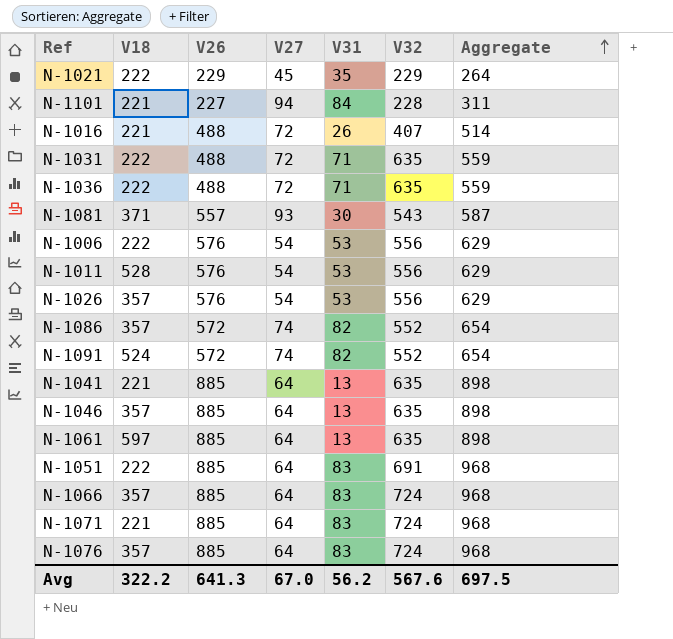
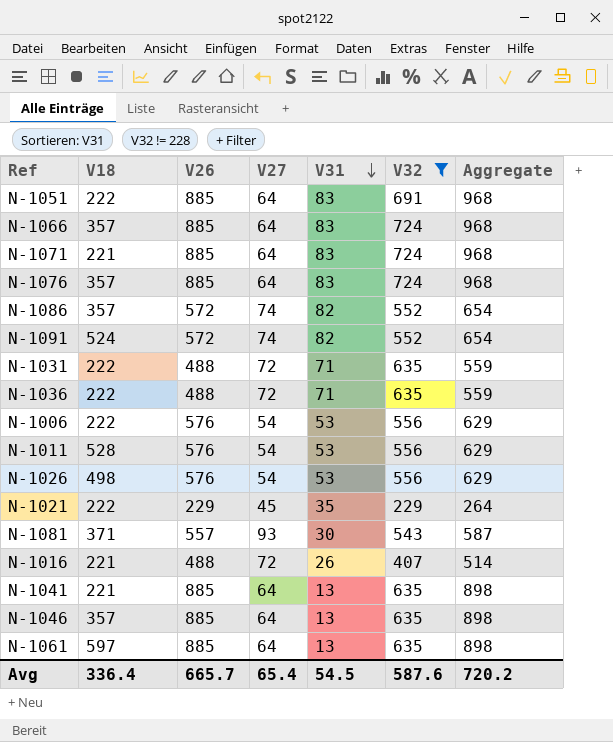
filter: none -> V32 != 228
row order: Aggregate ascending -> V31 descending
N-1026 | V18: 357 -> 498
Avg | V18: 322.2 -> 336.4
Avg | V26: 641.3 -> 665.7
Avg | V27: 67.0 -> 65.4
Avg | V31: 56.2 -> 54.5
Avg | V32: 567.6 -> 587.6
Avg | Aggregate: 697.5 -> 720.2

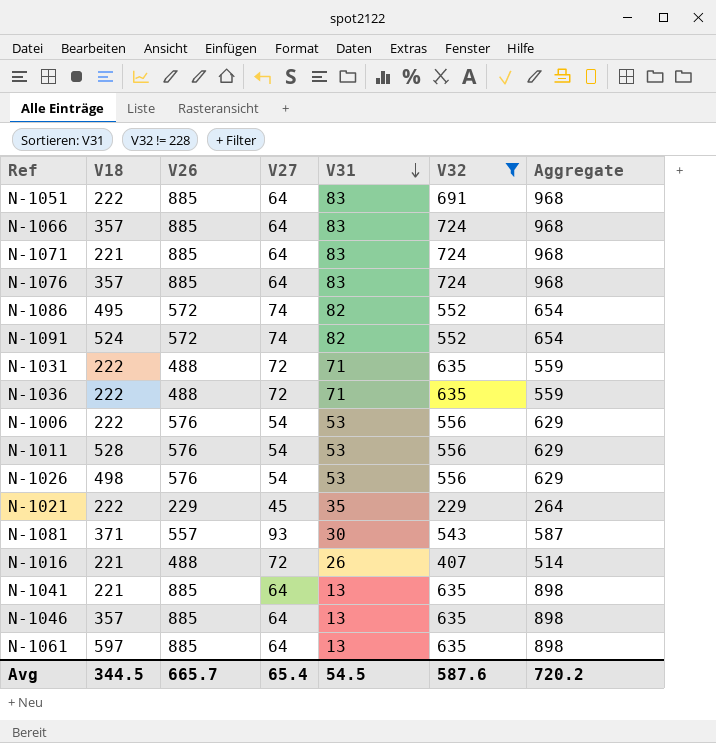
N-1086 | V18: 357 -> 495
Avg | V18: 336.4 -> 344.5

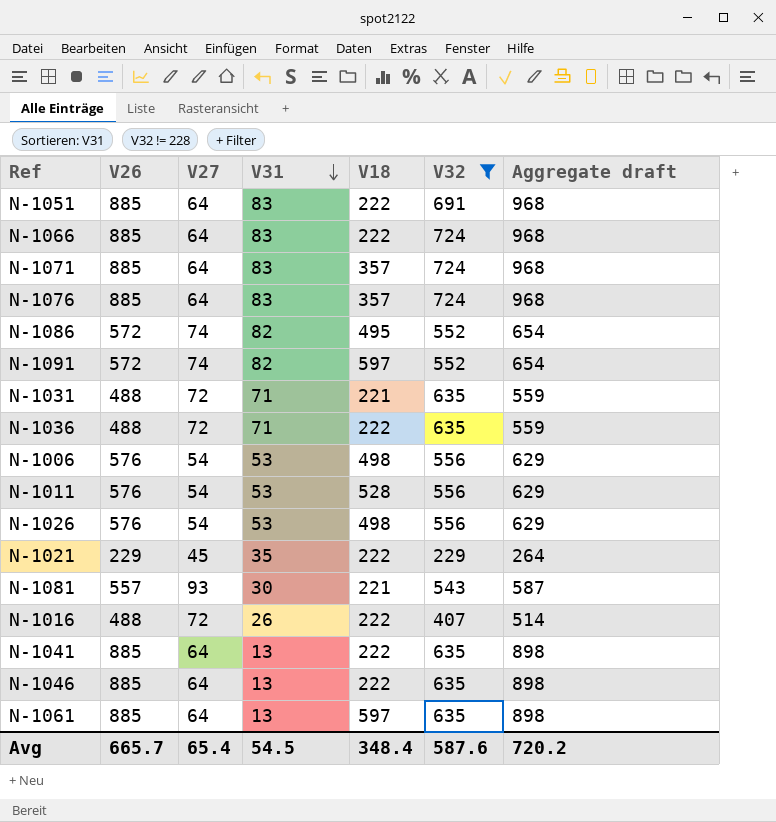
column V18 | position: 2 -> 5
column name: Aggregate -> Aggregate draft
N-1066 | V18: 357 -> 222
N-1071 | V18: 221 -> 357
N-1091 | V18: 524 -> 597
N-1031 | V18: 222 -> 221
N-1006 | V18: 222 -> 498
N-1081 | V18: 371 -> 221
N-1016 | V18: 221 -> 222
N-1041 | V18: 221 -> 222
N-1046 | V18: 357 -> 222
Avg | V18: 344.5 -> 348.4

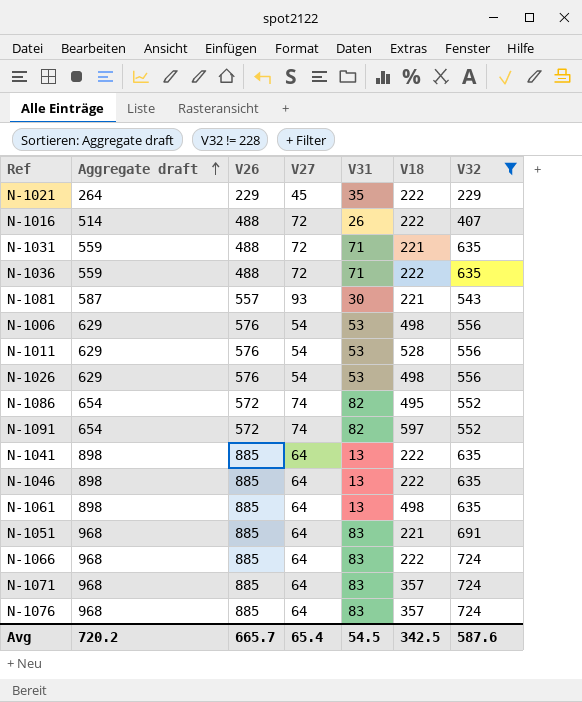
row order: V31 descending -> Aggregate draft ascending
column Aggregate draft | position: 7 -> 2
N-1061 | V18: 597 -> 498
N-1051 | V18: 222 -> 221
Avg | V18: 348.4 -> 342.5

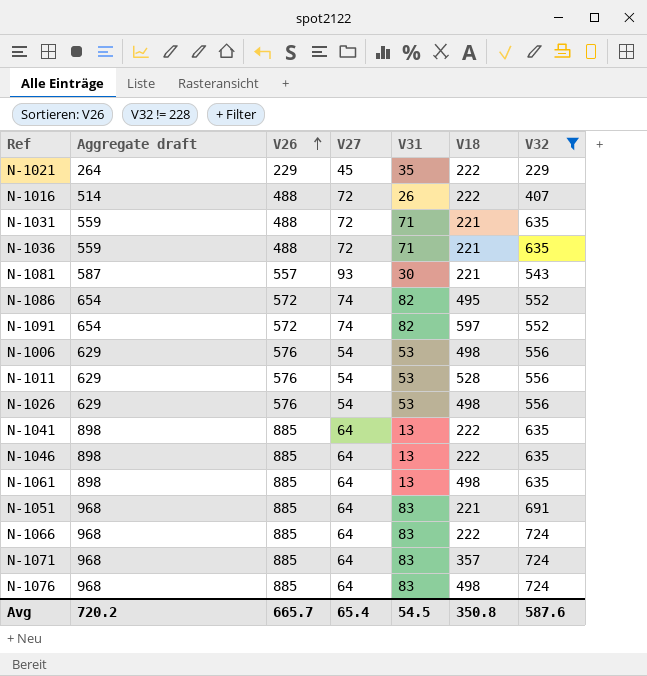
row order: Aggregate draft ascending -> V26 ascending
N-1036 | V18: 222 -> 221
N-1076 | V18: 357 -> 498
Avg | V18: 342.5 -> 350.8

